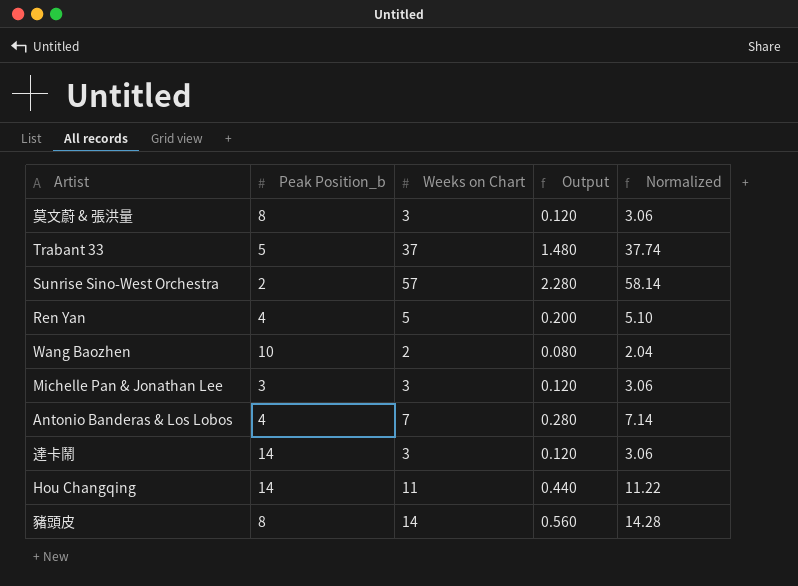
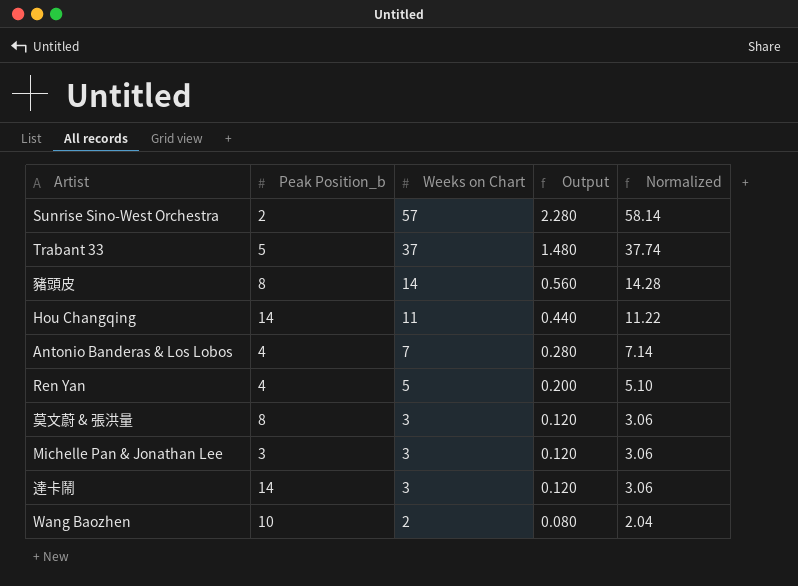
row order: none -> Weeks on Chart descending

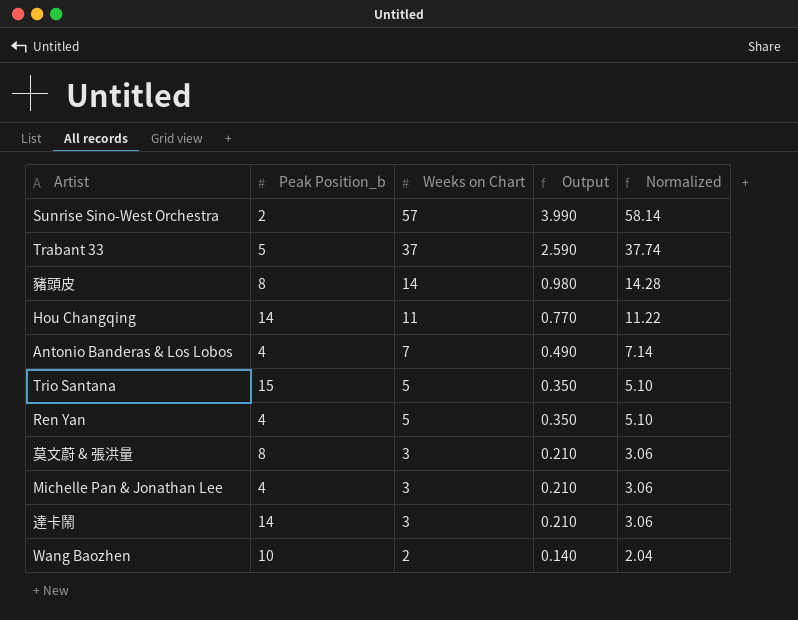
column Output | formula: [Weeks on Chart] * 0.04 -> [Weeks on Chart] * 0.07
row Trio Santana: none -> 15 | 5 | 0.350 | 5.10
Michelle Pan & Jonathan Lee | Peak Position_b: 3 -> 4

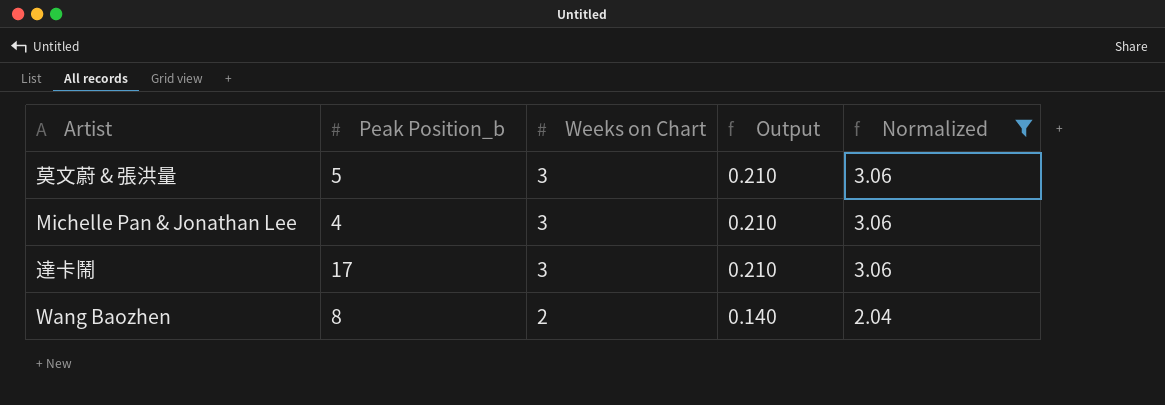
filter: none -> Normalized <= 3.06
莫文蔚 & 張洪量 | Peak Position_b: 8 -> 5
達卡鬧 | Peak Position_b: 14 -> 17
Wang Baozhen | Peak Position_b: 10 -> 8

